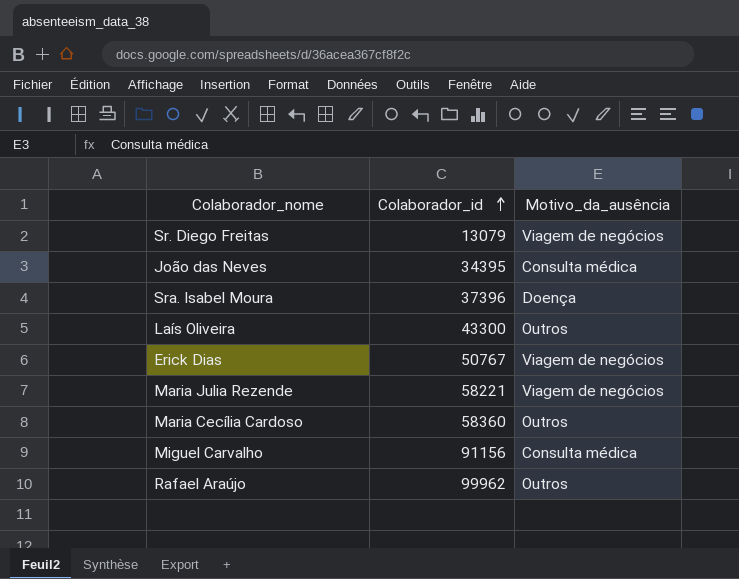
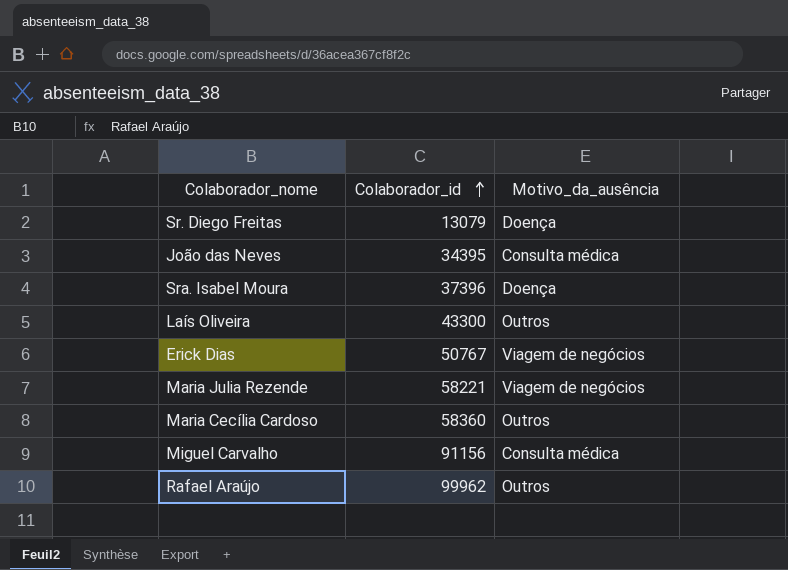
Sr. Diego Freitas | Motivo_da_ausência: Viagem de negócios -> Doença

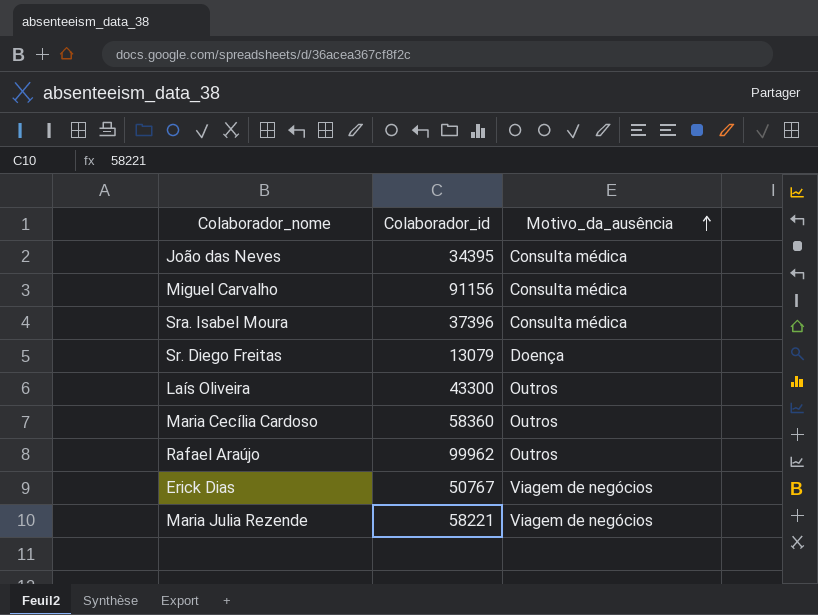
row order: Colaborador_id ascending -> Motivo_da_ausência ascending
Sra. Isabel Moura | Motivo_da_ausência: Doença -> Consulta médica

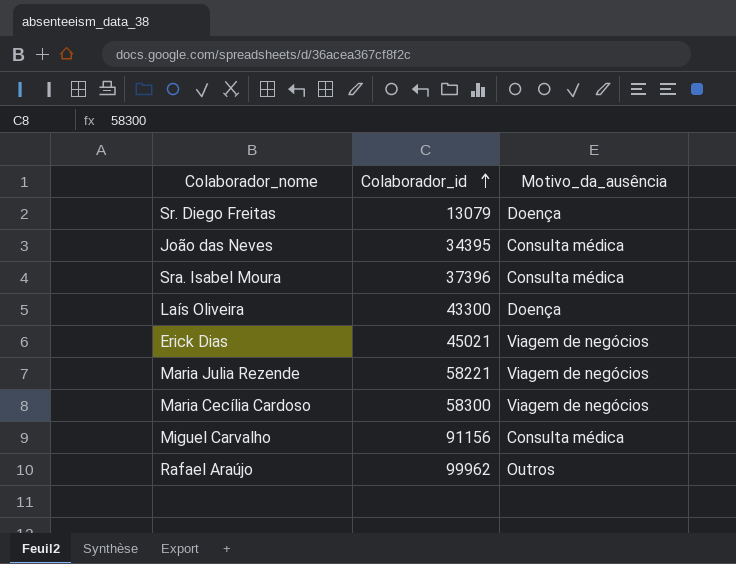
row order: Motivo_da_ausência ascending -> Colaborador_id ascending
Laís Oliveira | Motivo_da_ausência: Outros -> Doença
Erick Dias | Colaborador_id: 50767 -> 45021
Maria Cecília Cardoso | Colaborador_id: 58360 -> 58300
Maria Cecília Cardoso | Motivo_da_ausência: Outros -> Viagem de negócios

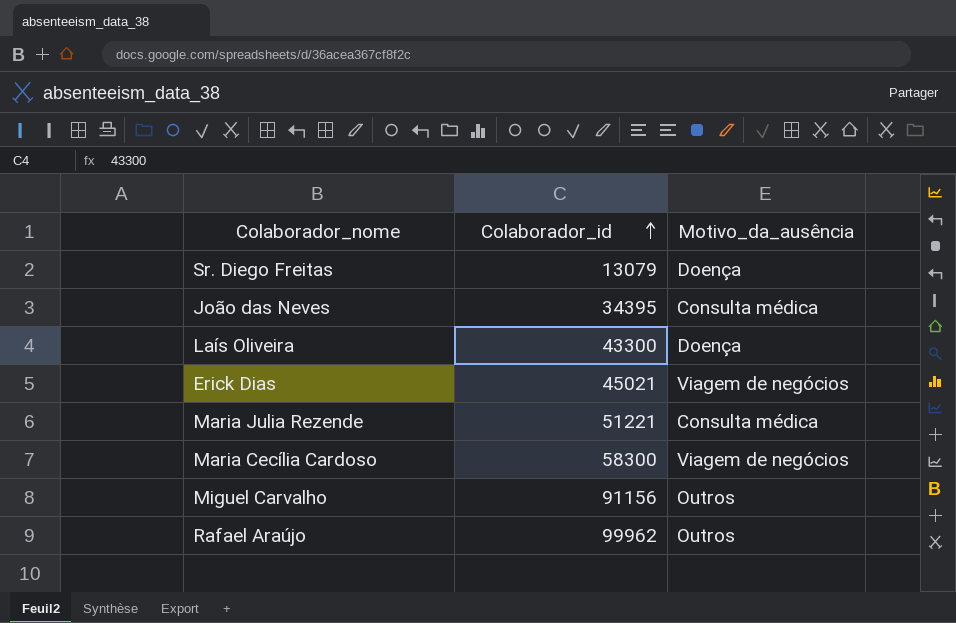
row Sra. Isabel Moura: 37396 | Consulta médica -> none
Maria Julia Rezende | Colaborador_id: 58221 -> 51221
Maria Julia Rezende | Motivo_da_ausência: Viagem de negócios -> Consulta médica
Miguel Carvalho | Motivo_da_ausência: Consulta médica -> Outros

